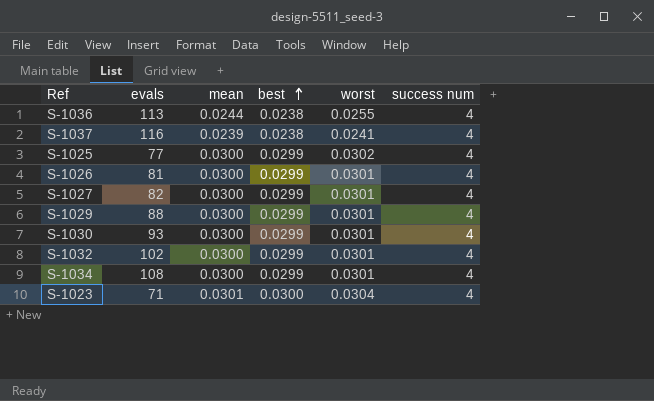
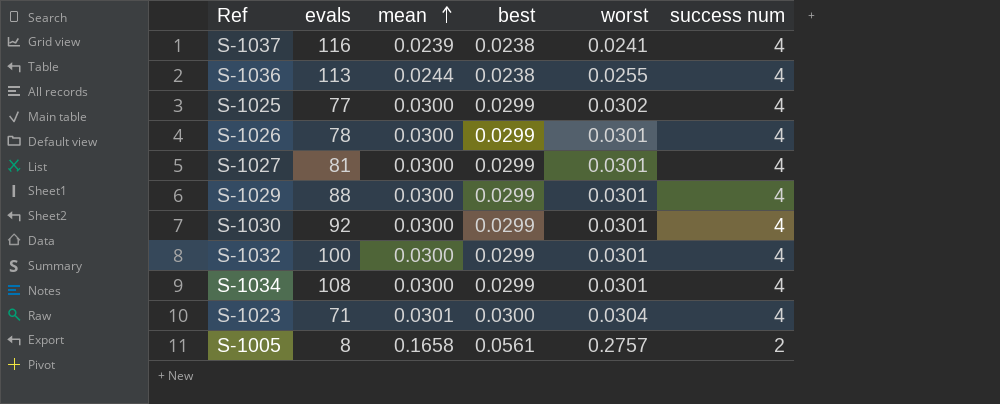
row order: best ascending -> mean ascending
S-1026 | evals: 81 -> 78
S-1027 | evals: 82 -> 81
S-1030 | evals: 93 -> 92
S-1032 | evals: 102 -> 100
row S-1005: none -> 8 | 0.1658 | 0.0561 | 0.2757 | 2

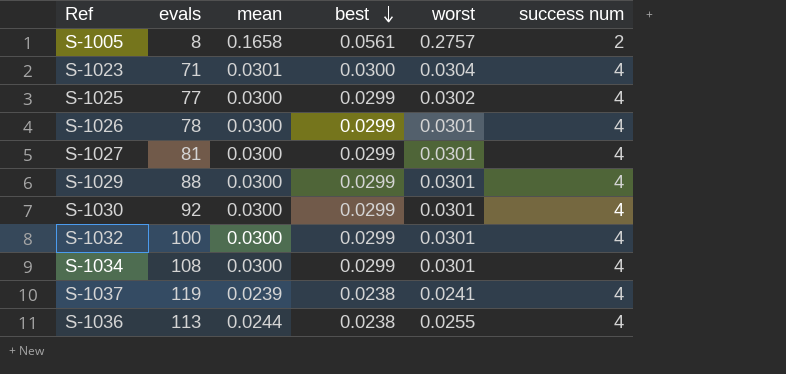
row order: mean ascending -> best descending
S-1037 | evals: 116 -> 119

